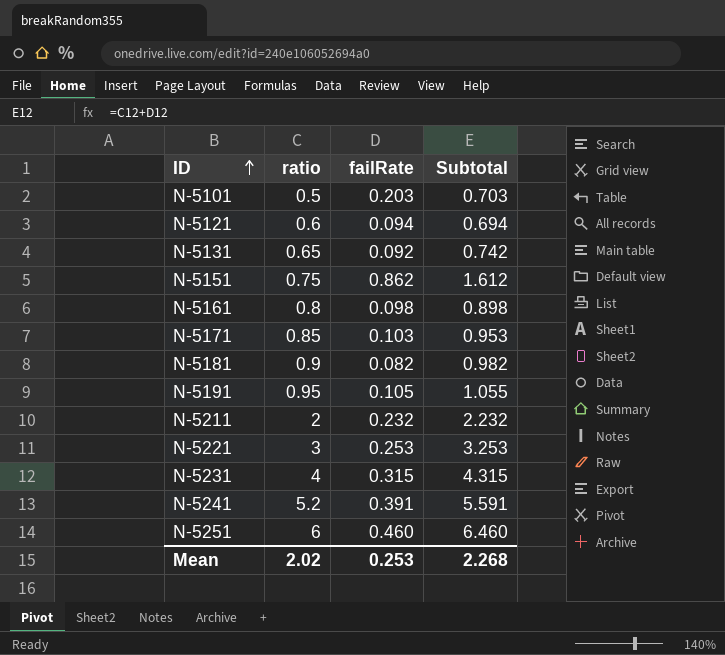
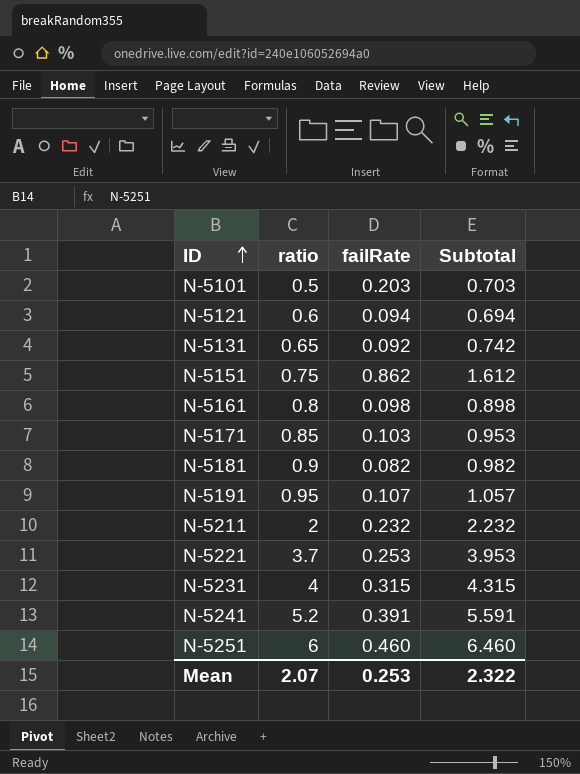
N-5191 | failRate: 0.105 -> 0.107
N-5191 | Subtotal: 1.055 -> 1.057
N-5221 | ratio: 3 -> 3.7
N-5221 | Subtotal: 3.253 -> 3.953
Mean | ratio: 2.02 -> 2.07
Mean | Subtotal: 2.268 -> 2.322

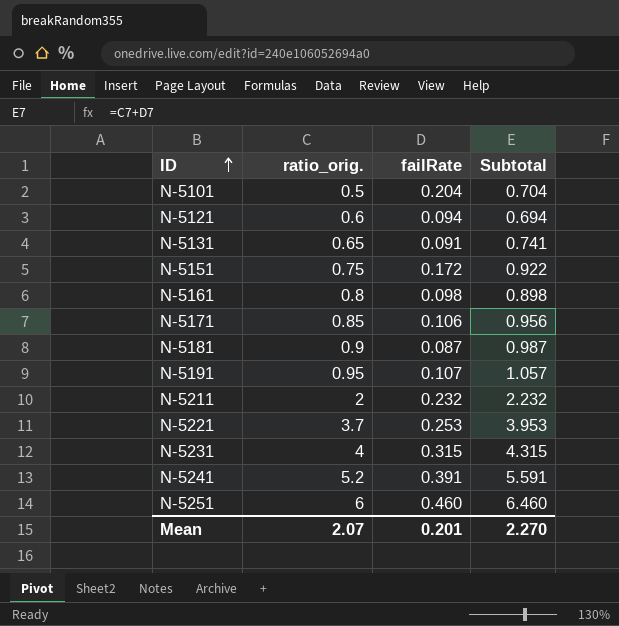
column name: ratio -> ratio_orig.
N-5101 | failRate: 0.203 -> 0.204
N-5101 | Subtotal: 0.703 -> 0.704
N-5131 | failRate: 0.092 -> 0.091
N-5131 | Subtotal: 0.742 -> 0.741
N-5151 | failRate: 0.862 -> 0.172
N-5151 | Subtotal: 1.612 -> 0.922
N-5171 | failRate: 0.103 -> 0.106
N-5171 | Subtotal: 0.953 -> 0.956
N-5181 | failRate: 0.082 -> 0.087
N-5181 | Subtotal: 0.982 -> 0.987
Mean | failRate: 0.253 -> 0.201
Mean | Subtotal: 2.322 -> 2.270

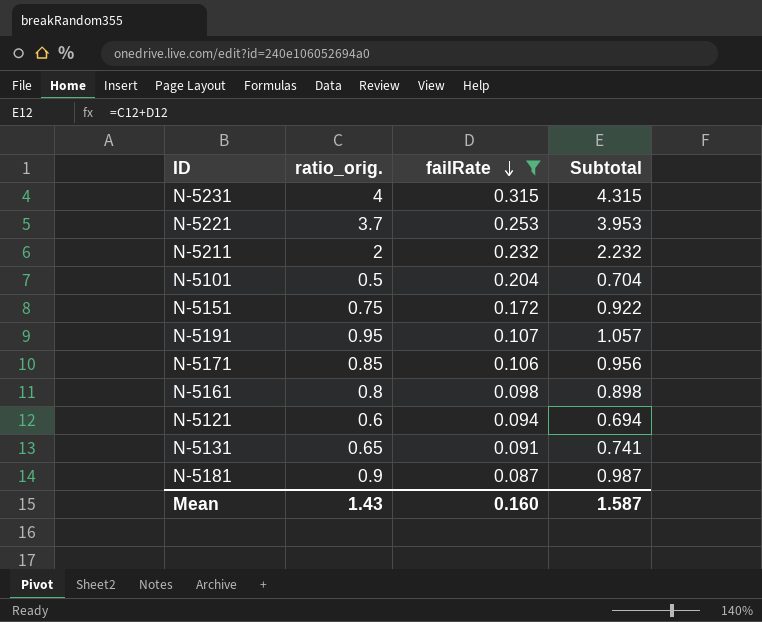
filter: none -> failRate <= 0.315
row order: ID ascending -> failRate descending
Mean | ratio_orig.: 2.07 -> 1.43
Mean | failRate: 0.201 -> 0.160
Mean | Subtotal: 2.270 -> 1.587

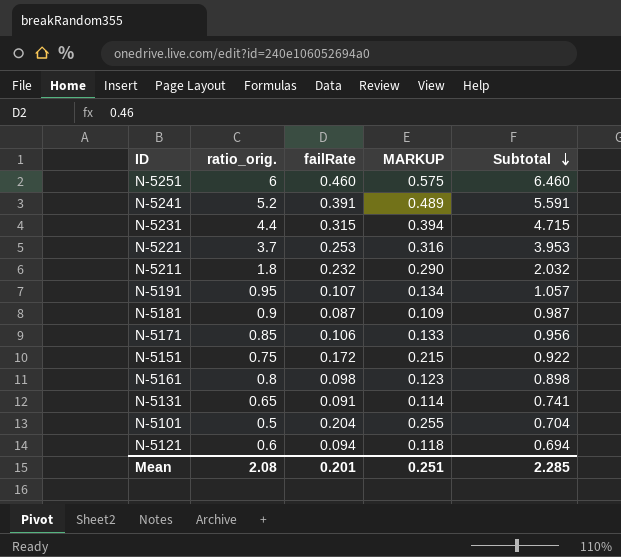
filter: failRate <= 0.315 -> none
row order: failRate descending -> Subtotal descending
column MARKUP | formula: none -> [failRate] * 1.25
N-5231 | ratio_orig.: 4 -> 4.4
N-5231 | Subtotal: 4.315 -> 4.715
N-5211 | ratio_orig.: 2 -> 1.8
N-5211 | Subtotal: 2.232 -> 2.032
Mean | ratio_orig.: 1.43 -> 2.08
Mean | failRate: 0.160 -> 0.201
Mean | Subtotal: 1.587 -> 2.285

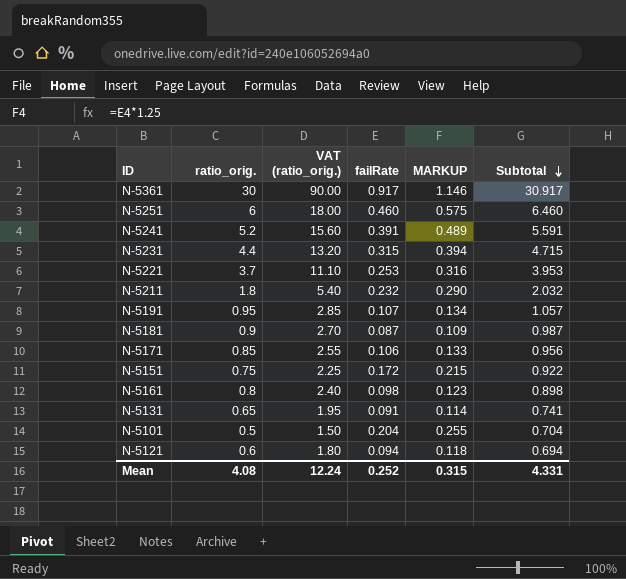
column VAT (ratio_orig.) | formula: none -> [ratio_orig.] * 3
row N-5361: none -> 30 | 90.00 | 0.917 | 1.146 | 30.917
Mean | ratio_orig.: 2.08 -> 4.08
Mean | failRate: 0.201 -> 0.252
Mean | MARKUP: 0.251 -> 0.315
Mean | Subtotal: 2.285 -> 4.331

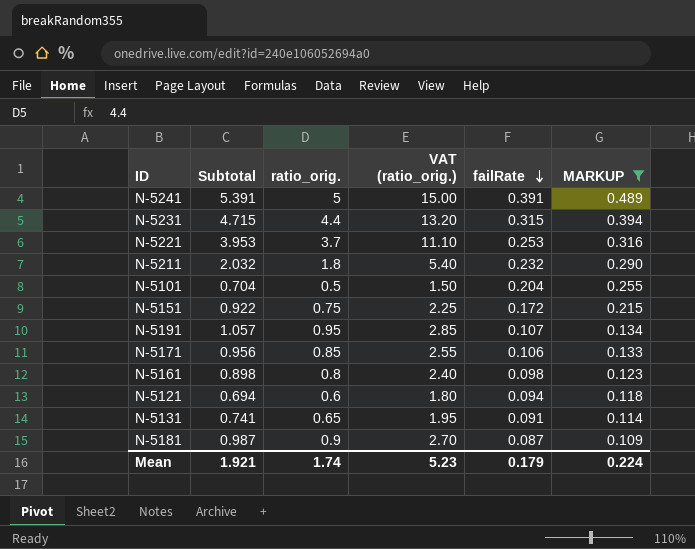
filter: none -> MARKUP <= 0.489
row order: Subtotal descending -> failRate descending
column Subtotal | position: 6 -> 2
N-5241 | Subtotal: 5.591 -> 5.391
N-5241 | ratio_orig.: 5.2 -> 5
N-5241 | VAT (ratio_orig.): 15.60 -> 15.00
Mean | Subtotal: 4.331 -> 1.921
Mean | ratio_orig.: 4.08 -> 1.74
Mean | VAT (ratio_orig.): 12.24 -> 5.23
Mean | failRate: 0.252 -> 0.179
Mean | MARKUP: 0.315 -> 0.224

